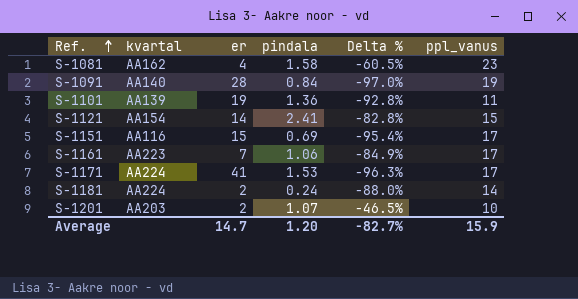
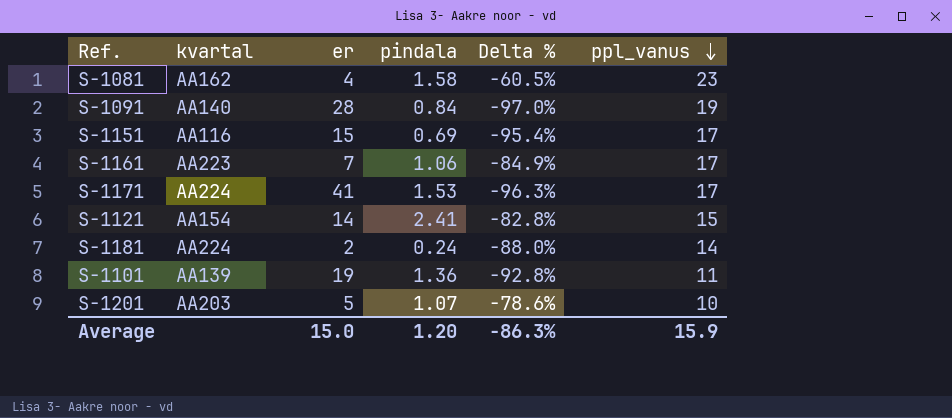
row order: Ref. ascending -> ppl_vanus descending
S-1201 | er: 2 -> 5
S-1201 | Delta %: -46.5% -> -78.6%
Average | er: 14.7 -> 15.0
Average | Delta %: -82.7% -> -86.3%

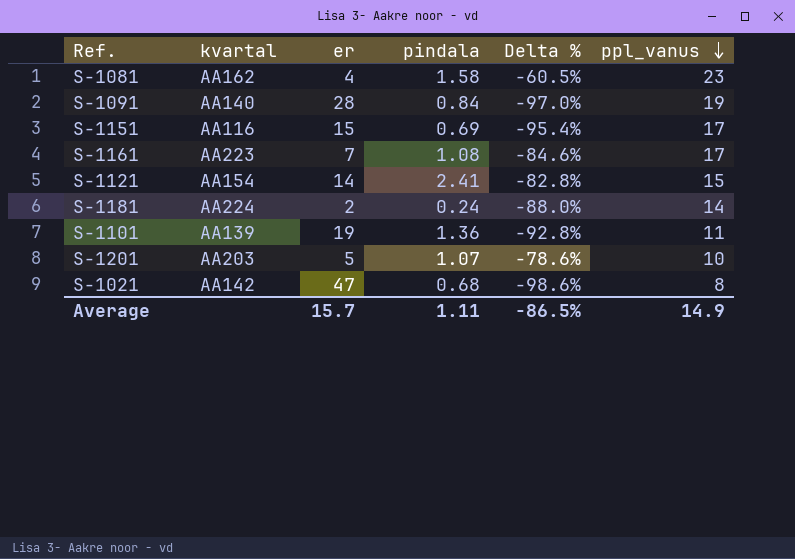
row S-1171: AA224 | 41 | 1.53 | -96.3% | 17 -> none
S-1161 | pindala: 1.06 -> 1.08
S-1161 | Delta %: -84.9% -> -84.6%
row S-1021: none -> AA142 | 47 | 0.68 | -98.6% | 8
Average | er: 15.0 -> 15.7
Average | pindala: 1.20 -> 1.11
Average | Delta %: -86.3% -> -86.5%
Average | ppl_vanus: 15.9 -> 14.9

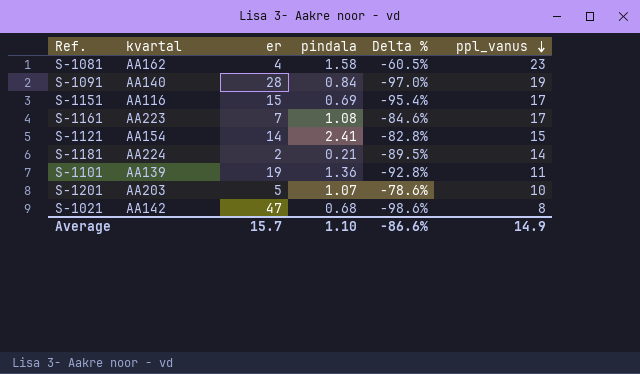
S-1181 | pindala: 0.24 -> 0.21
S-1181 | Delta %: -88.0% -> -89.5%
Average | pindala: 1.11 -> 1.10
Average | Delta %: -86.5% -> -86.6%

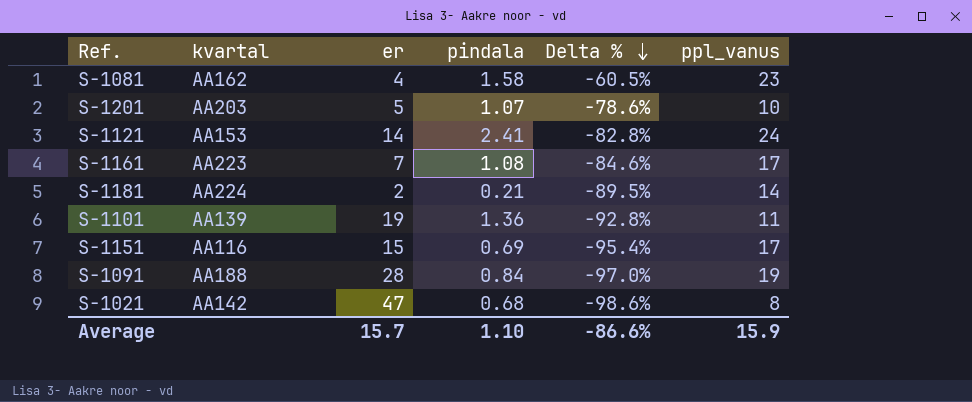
row order: ppl_vanus descending -> Delta % descending
S-1121 | kvartal: AA154 -> AA153
S-1121 | ppl_vanus: 15 -> 24
S-1091 | kvartal: AA140 -> AA188
Average | ppl_vanus: 14.9 -> 15.9

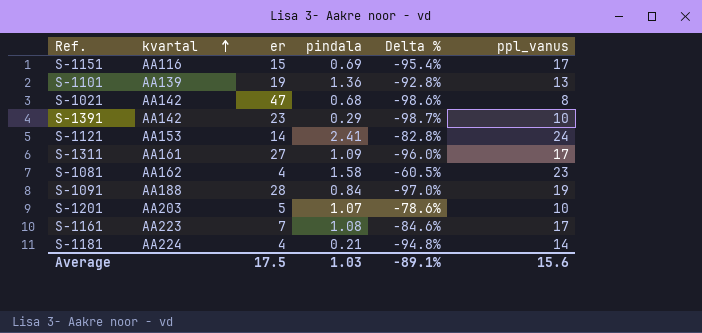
row order: Delta % descending -> kvartal ascending
S-1101 | ppl_vanus: 11 -> 13
row S-1391: none -> AA142 | 23 | 0.29 | -98.7% | 10
row S-1311: none -> AA161 | 27 | 1.09 | -96.0% | 17
S-1181 | er: 2 -> 4
S-1181 | Delta %: -89.5% -> -94.8%
Average | er: 15.7 -> 17.5
Average | pindala: 1.10 -> 1.03
Average | Delta %: -86.6% -> -89.1%
Average | ppl_vanus: 15.9 -> 15.6

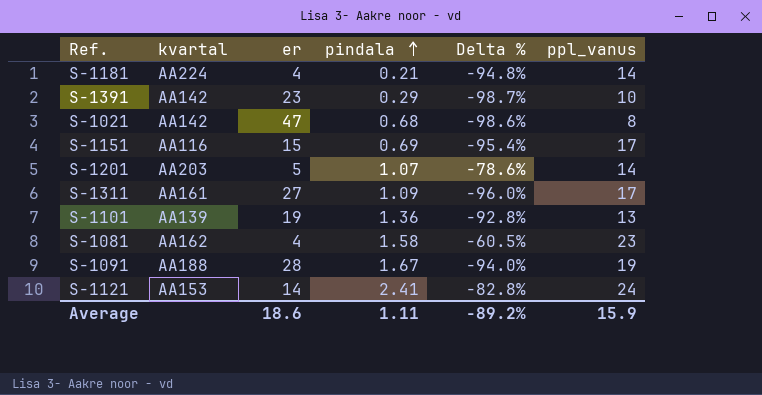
row order: kvartal ascending -> pindala ascending
row S-1161: AA223 | 7 | 1.08 | -84.6% | 17 -> none
S-1201 | ppl_vanus: 10 -> 14
S-1091 | pindala: 0.84 -> 1.67
S-1091 | Delta %: -97.0% -> -94.0%
Average | er: 17.5 -> 18.6
Average | pindala: 1.03 -> 1.11
Average | Delta %: -89.1% -> -89.2%
Average | ppl_vanus: 15.6 -> 15.9

